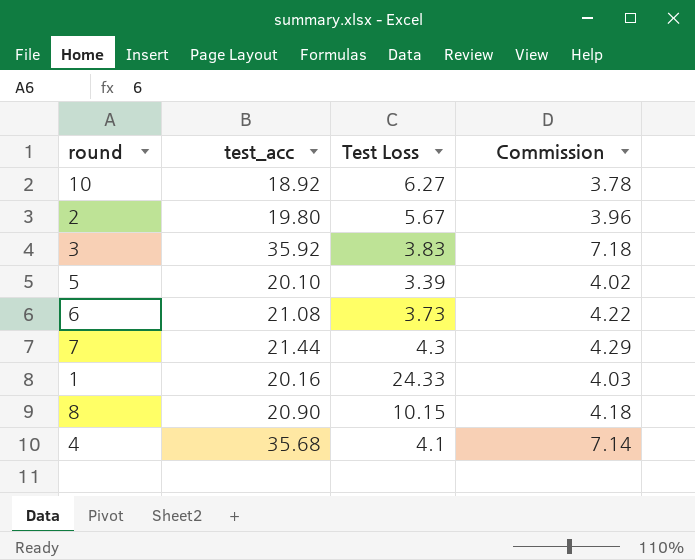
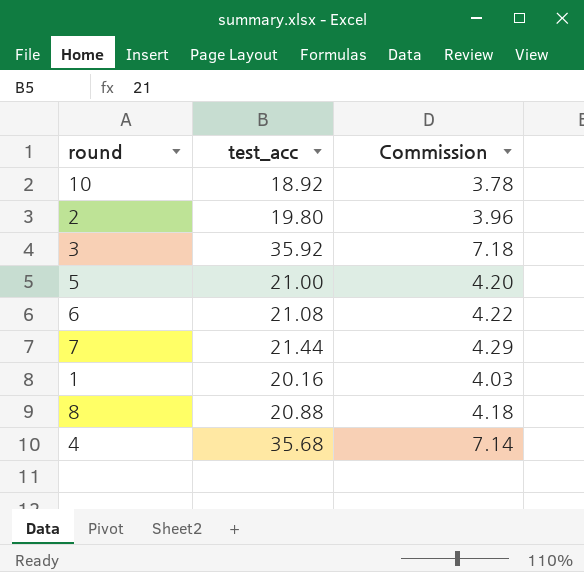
column Test Loss | position: 3 -> none
5 | test_acc: 20.10 -> 21.00
5 | Commission: 4.02 -> 4.20
8 | test_acc: 20.90 -> 20.88

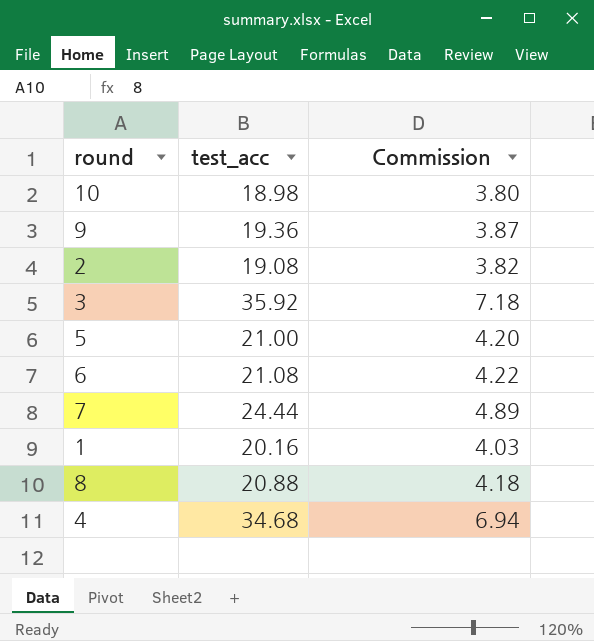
10 | test_acc: 18.92 -> 18.98
10 | Commission: 3.78 -> 3.80
row 9: none -> 19.36 | 3.87
2 | test_acc: 19.80 -> 19.08
2 | Commission: 3.96 -> 3.82
7 | test_acc: 21.44 -> 24.44
7 | Commission: 4.29 -> 4.89
4 | test_acc: 35.68 -> 34.68
4 | Commission: 7.14 -> 6.94

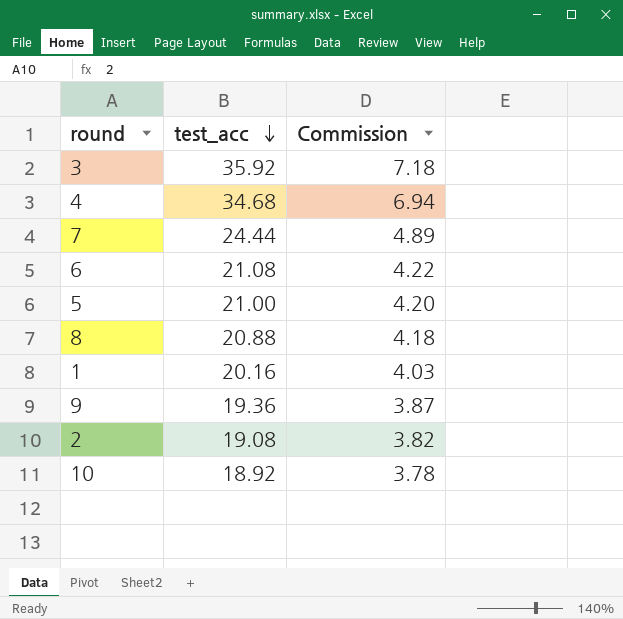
row order: none -> test_acc descending
10 | test_acc: 18.98 -> 18.92
10 | Commission: 3.80 -> 3.78

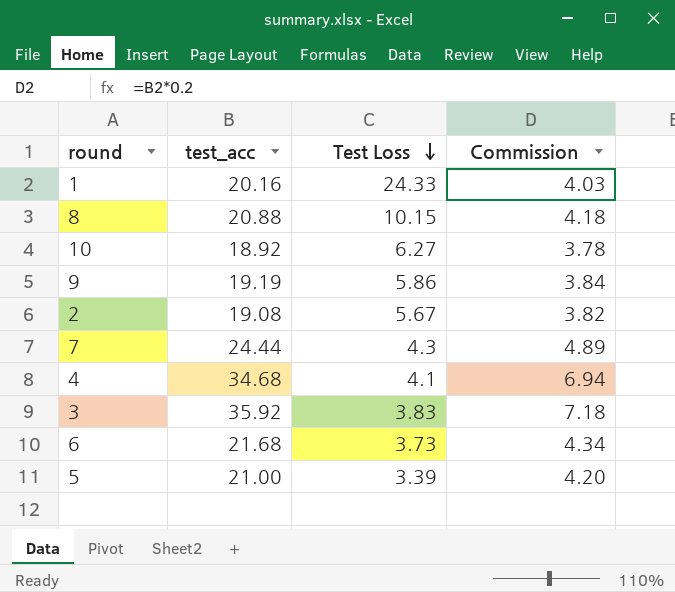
row order: test_acc descending -> Test Loss descending
column Test Loss | position: none -> 3
9 | test_acc: 19.36 -> 19.19
9 | Commission: 3.87 -> 3.84
6 | test_acc: 21.08 -> 21.68
6 | Commission: 4.22 -> 4.34

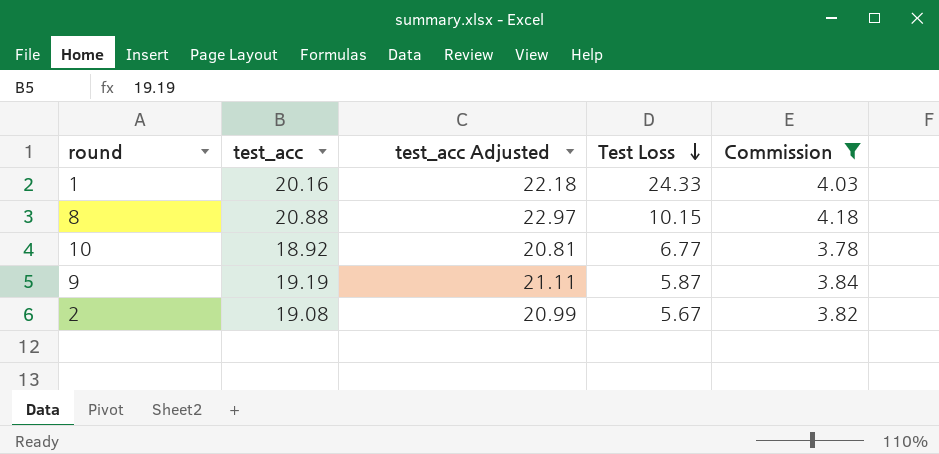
filter: none -> Commission <= 4.18
column test_acc Adjusted | formula: none -> [test_acc] * 1.1
10 | Test Loss: 6.27 -> 6.77
9 | Test Loss: 5.86 -> 5.87

